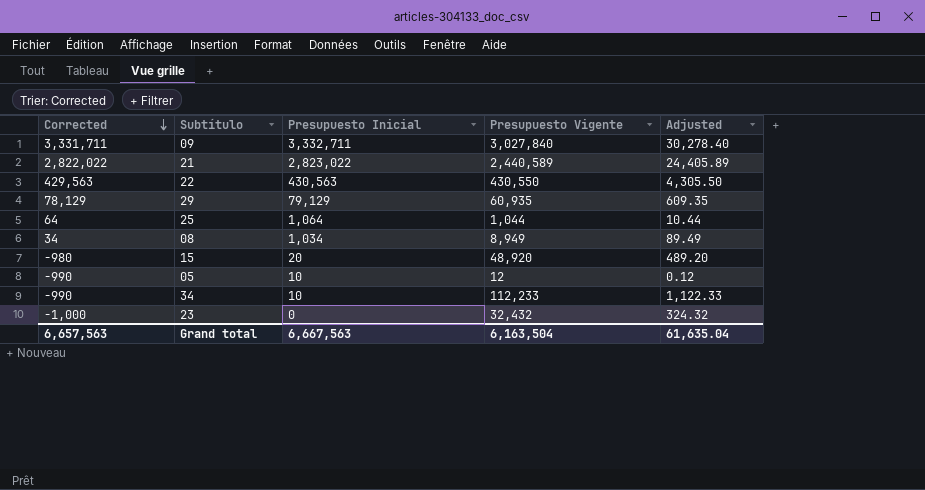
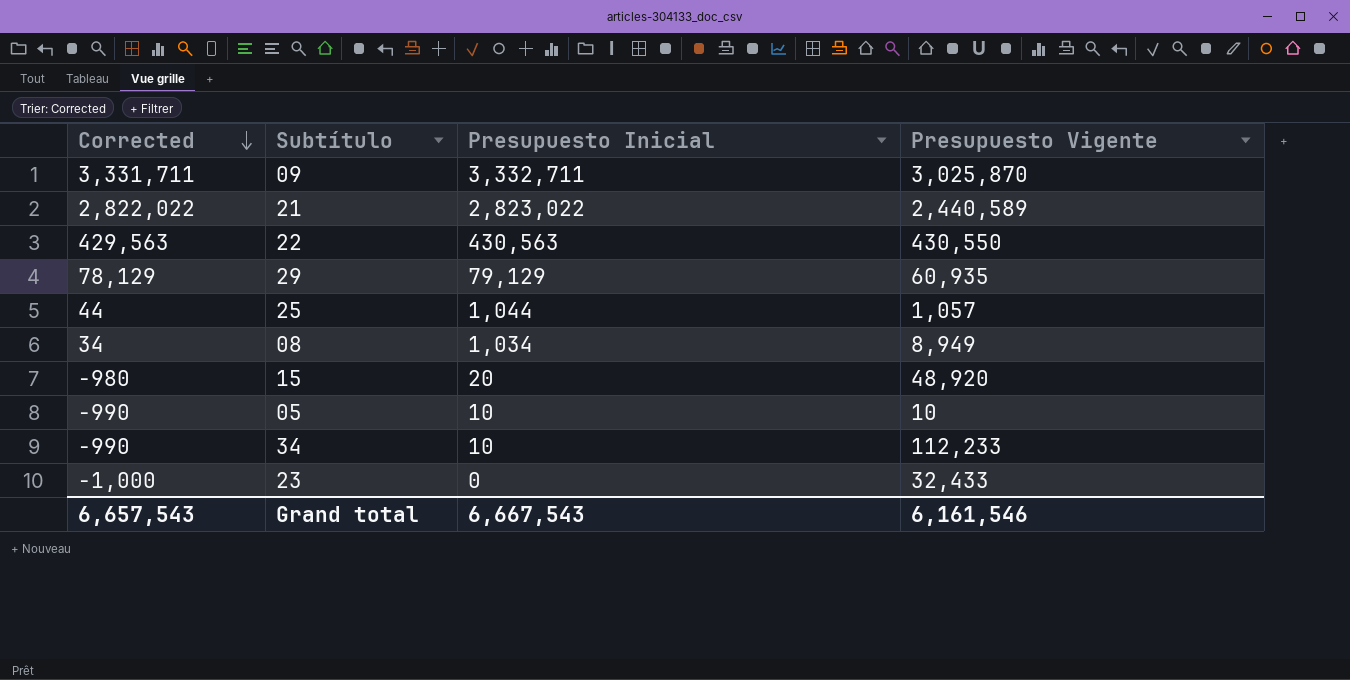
column Adjusted | formula: [Presupuesto Vigente] * 0.01 -> none
09 | Presupuesto Vigente: 3,027,840 -> 3,025,870
25 | Corrected: 64 -> 44
25 | Presupuesto Inicial: 1,064 -> 1,044
25 | Presupuesto Vigente: 1,044 -> 1,057
05 | Presupuesto Vigente: 12 -> 10
23 | Presupuesto Vigente: 32,432 -> 32,433
Grand total | Corrected: 6,657,563 -> 6,657,543
Grand total | Presupuesto Inicial: 6,667,563 -> 6,667,543
Grand total | Presupuesto Vigente: 6,163,504 -> 6,161,546

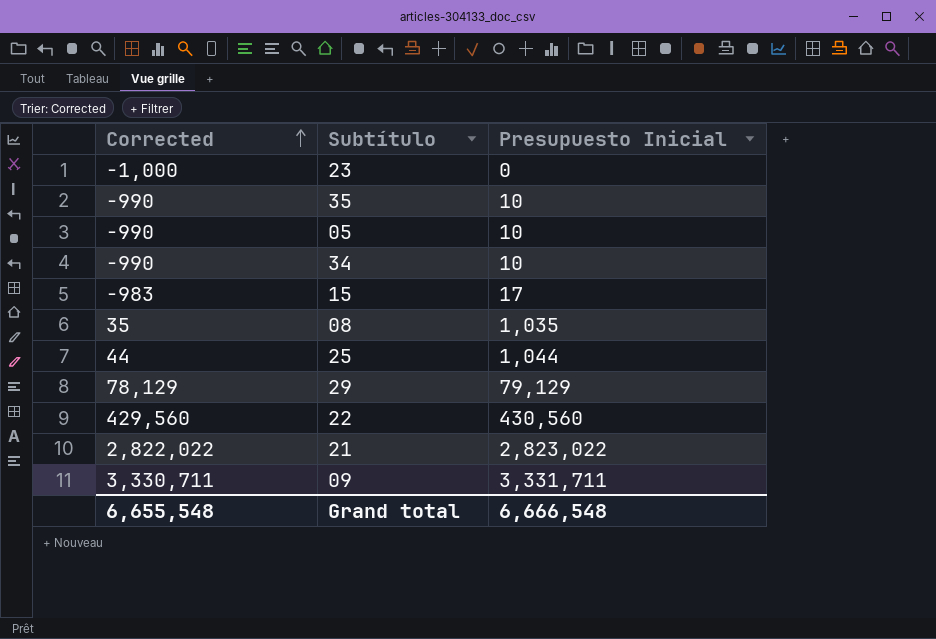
row order: Corrected descending -> Corrected ascending
column Presupuesto Vigente | position: 4 -> none
row 35: none -> -990 | 10
15 | Corrected: -980 -> -983
15 | Presupuesto Inicial: 20 -> 17
08 | Corrected: 34 -> 35
08 | Presupuesto Inicial: 1,034 -> 1,035
22 | Corrected: 429,563 -> 429,560
22 | Presupuesto Inicial: 430,563 -> 430,560
09 | Corrected: 3,331,711 -> 3,330,711
09 | Presupuesto Inicial: 3,332,711 -> 3,331,711
Grand total | Corrected: 6,657,543 -> 6,655,548
Grand total | Presupuesto Inicial: 6,667,543 -> 6,666,548

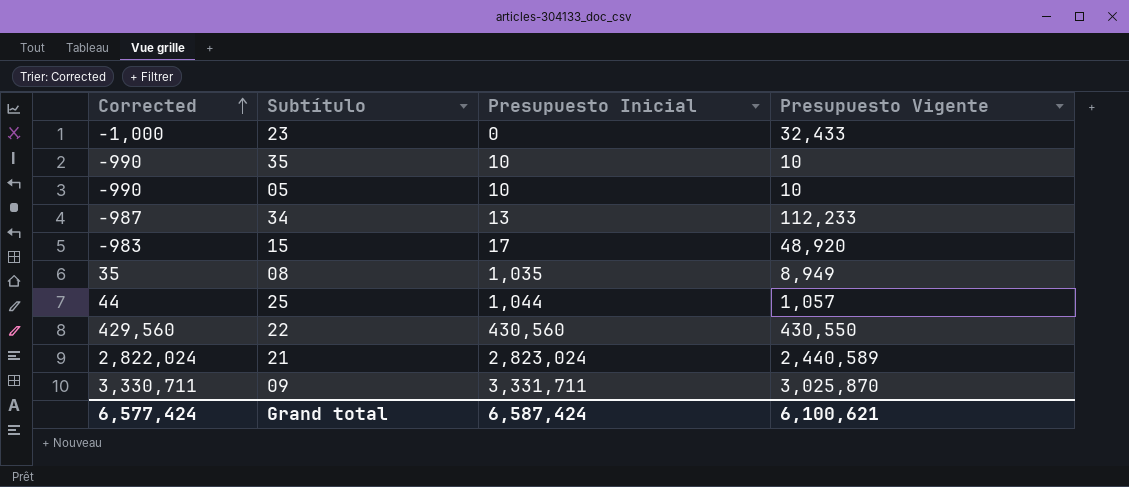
column Presupuesto Vigente | position: none -> 4
row 29: 78,129 | 79,129 -> none
34 | Corrected: -990 -> -987
34 | Presupuesto Inicial: 10 -> 13
21 | Corrected: 2,822,022 -> 2,822,024
21 | Presupuesto Inicial: 2,823,022 -> 2,823,024
Grand total | Corrected: 6,655,548 -> 6,577,424
Grand total | Presupuesto Inicial: 6,666,548 -> 6,587,424

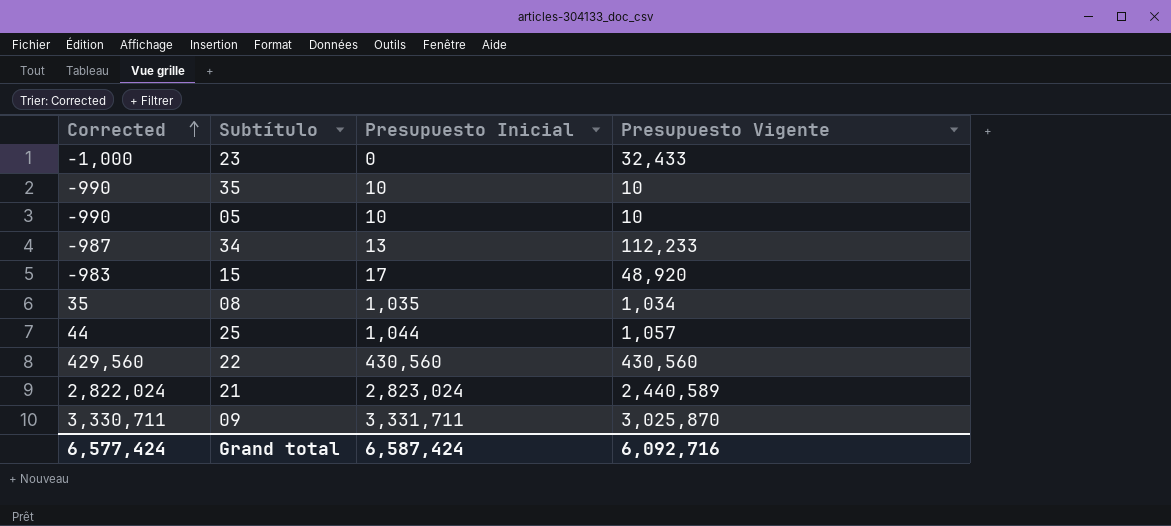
08 | Presupuesto Vigente: 8,949 -> 1,034
22 | Presupuesto Vigente: 430,550 -> 430,560
Grand total | Presupuesto Vigente: 6,100,621 -> 6,092,716

